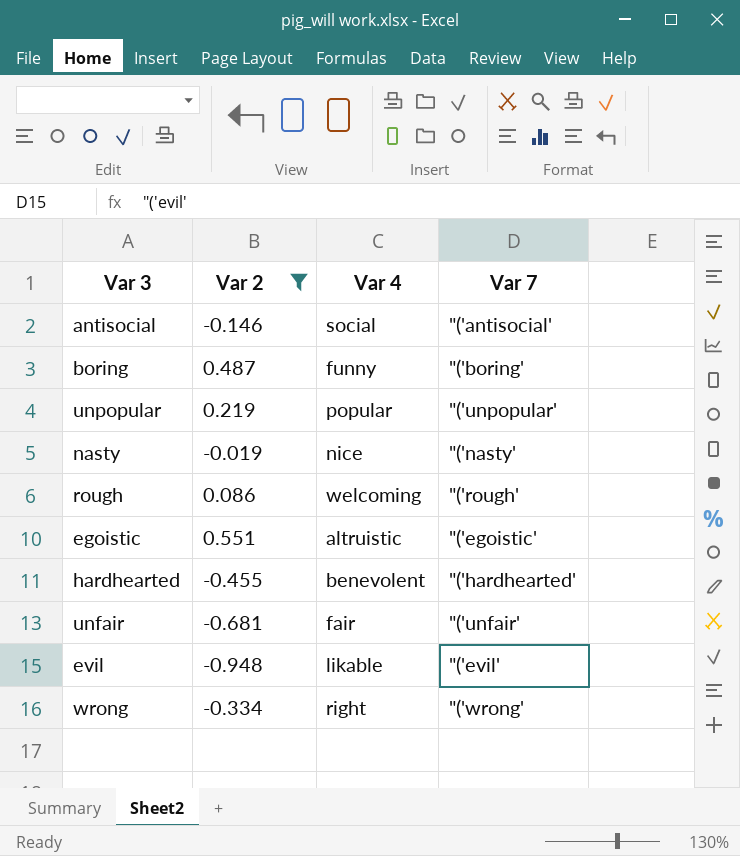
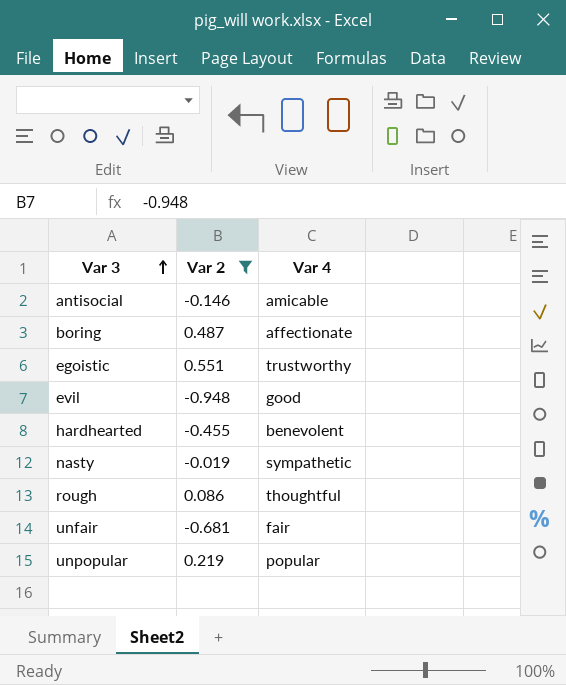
row order: none -> Var 3 ascending
column Var 7 | position: 4 -> none
row wrong: -0.334 | right | "('wrong' -> none
antisocial | Var 4: social -> amicable
boring | Var 4: funny -> affectionate
egoistic | Var 4: altruistic -> trustworthy
evil | Var 4: likable -> good
nasty | Var 4: nice -> sympathetic
rough | Var 4: welcoming -> thoughtful

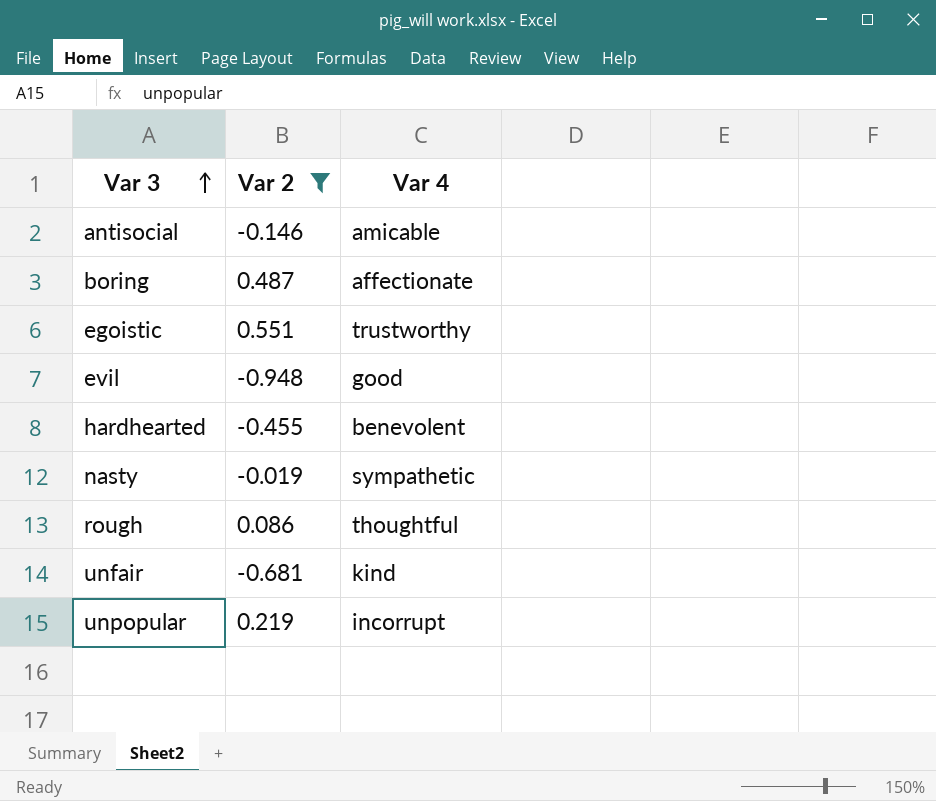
unfair | Var 4: fair -> kind
unpopular | Var 4: popular -> incorrupt

